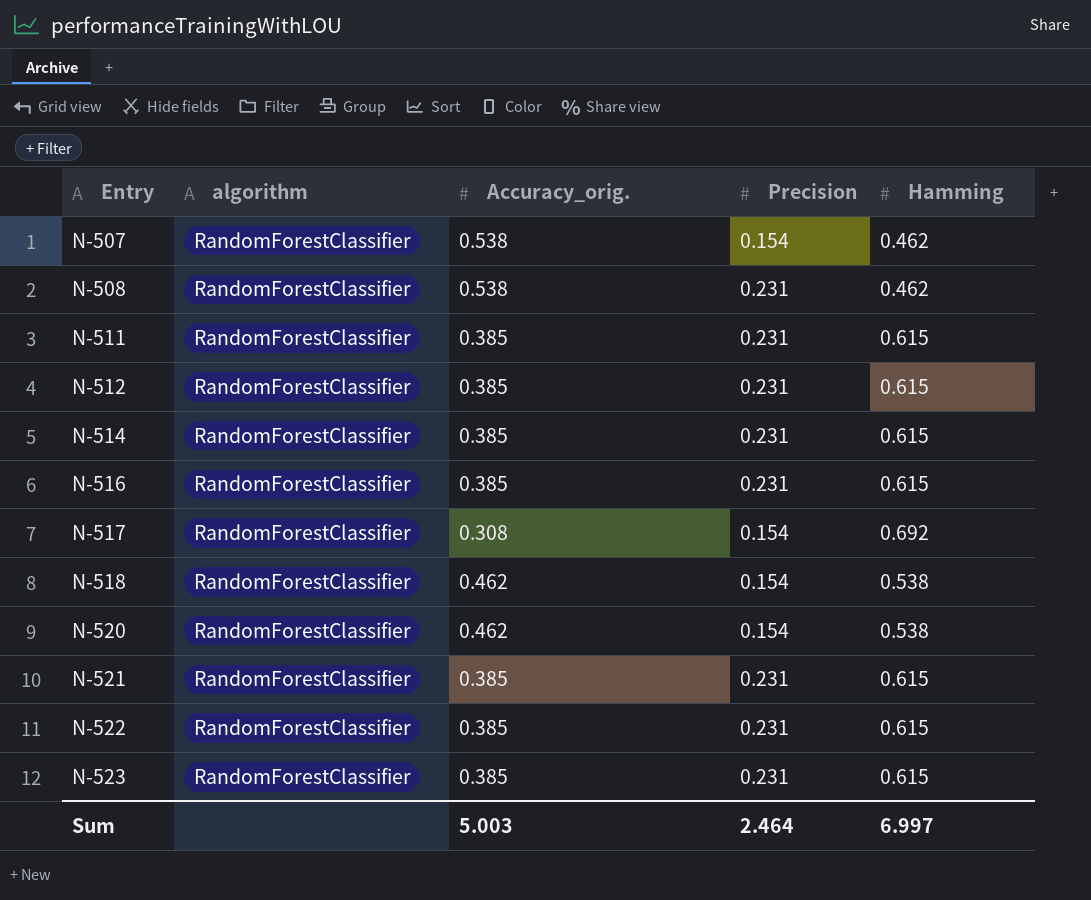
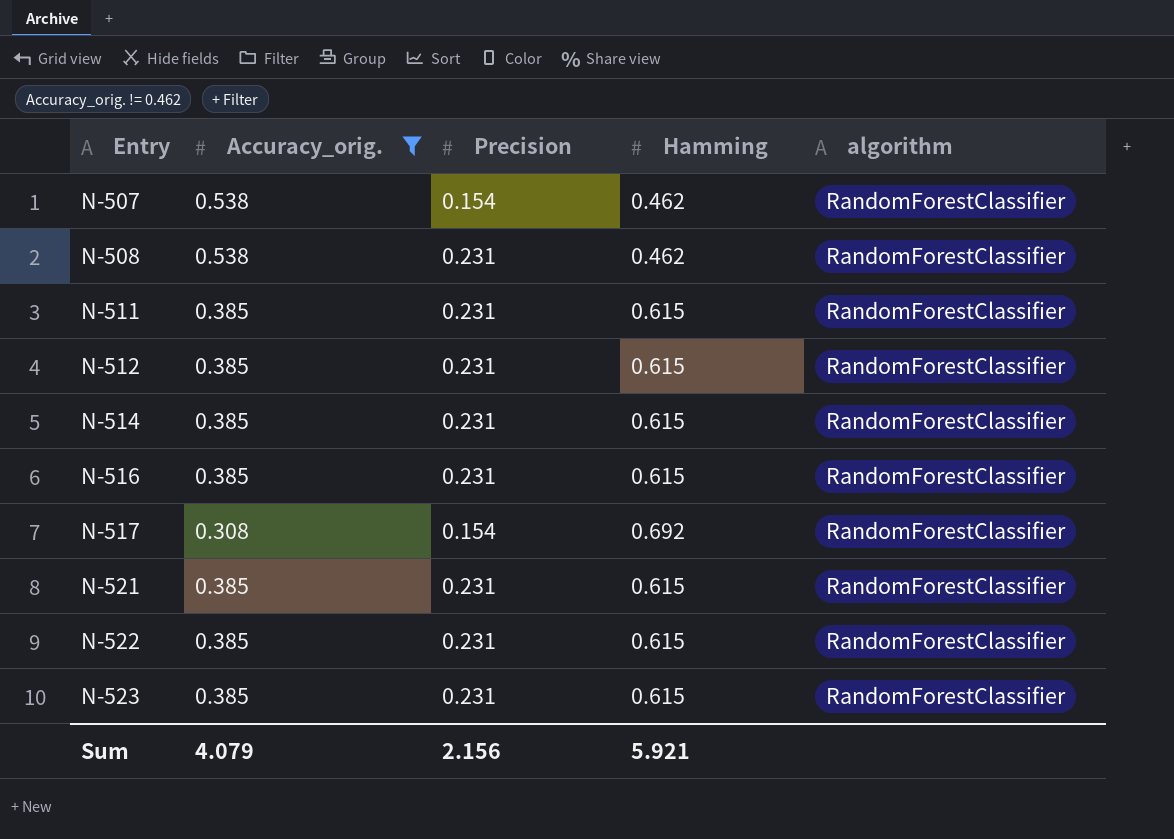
filter: none -> Accuracy_orig. != 0.462
column algorithm | position: 2 -> 5
Sum | Accuracy_orig.: 5.003 -> 4.079
Sum | Precision: 2.464 -> 2.156
Sum | Hamming: 6.997 -> 5.921

